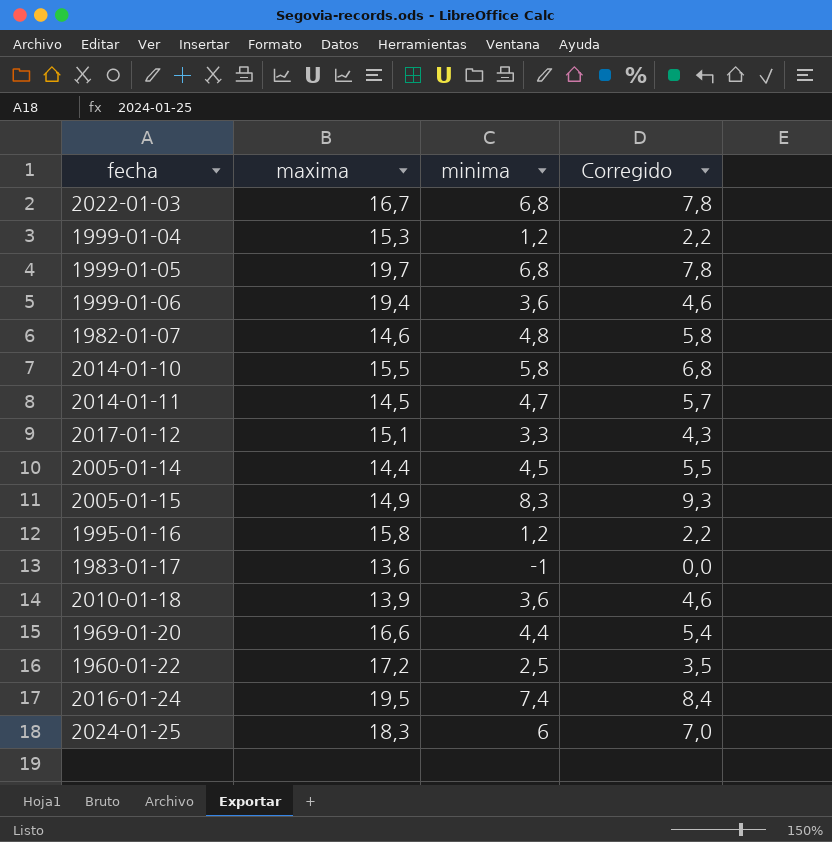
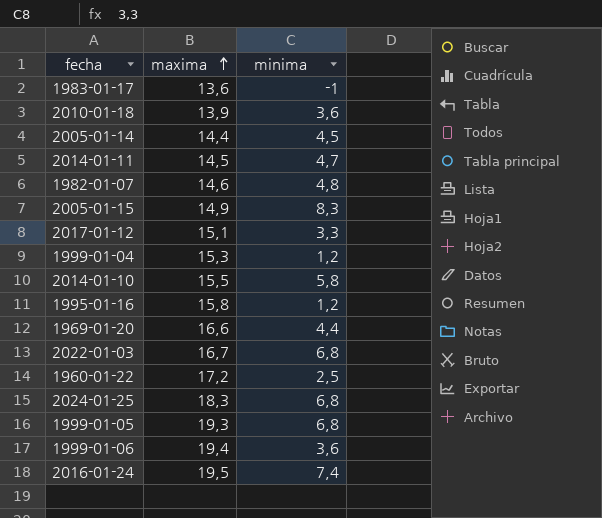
row order: none -> maxima ascending
column Corregido | formula: [minima] + 1 -> none
2024-01-25 | minima: 6 -> 6,8
1999-01-05 | maxima: 19,7 -> 19,3

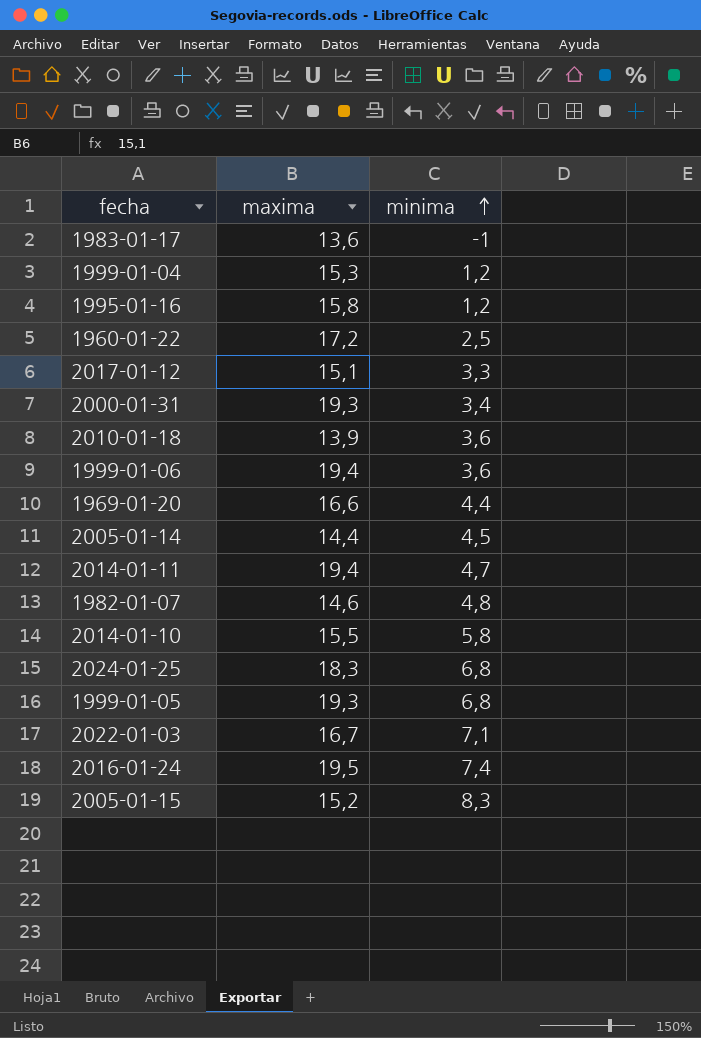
row order: maxima ascending -> minima ascending
row 2000-01-31: none -> 19,3 | 3,4
2014-01-11 | maxima: 14,5 -> 19,4
2022-01-03 | minima: 6,8 -> 7,1
2005-01-15 | maxima: 14,9 -> 15,2

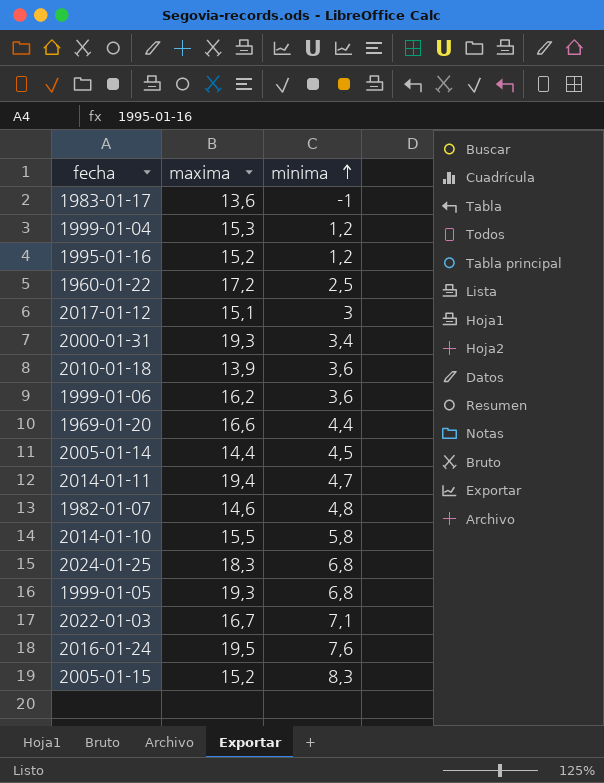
1995-01-16 | maxima: 15,8 -> 15,2
2017-01-12 | minima: 3,3 -> 3
1999-01-06 | maxima: 19,4 -> 16,2
2016-01-24 | minima: 7,4 -> 7,6

